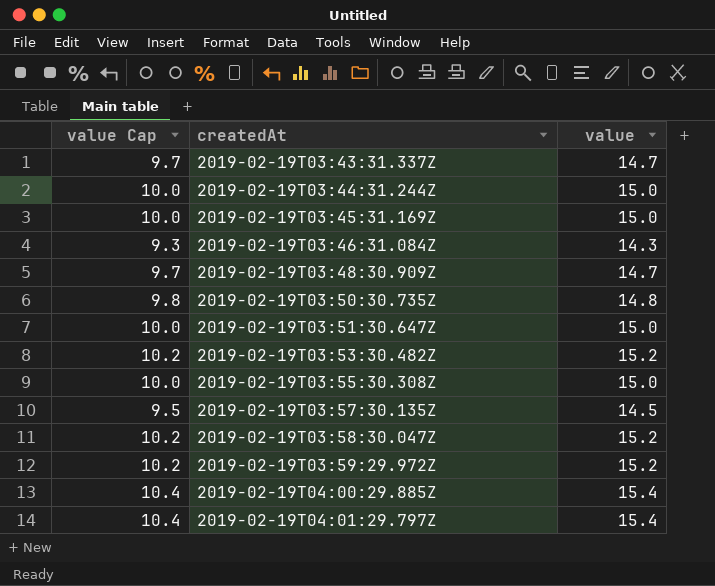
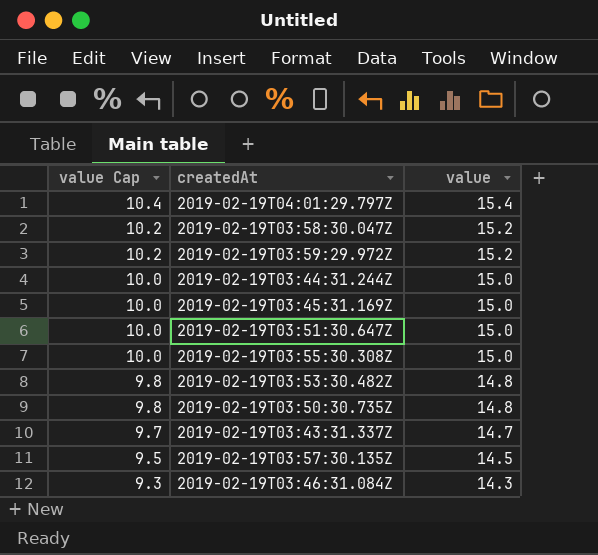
row order: createdAt ascending -> value Cap descending
row 2019-02-19T03:48:30.909Z: 9.7 | 14.7 -> none
row 2019-02-19T04:00:29.885Z: 10.4 | 15.4 -> none
2019-02-19T03:53:30.482Z | value Cap: 10.2 -> 9.8
2019-02-19T03:53:30.482Z | value: 15.2 -> 14.8

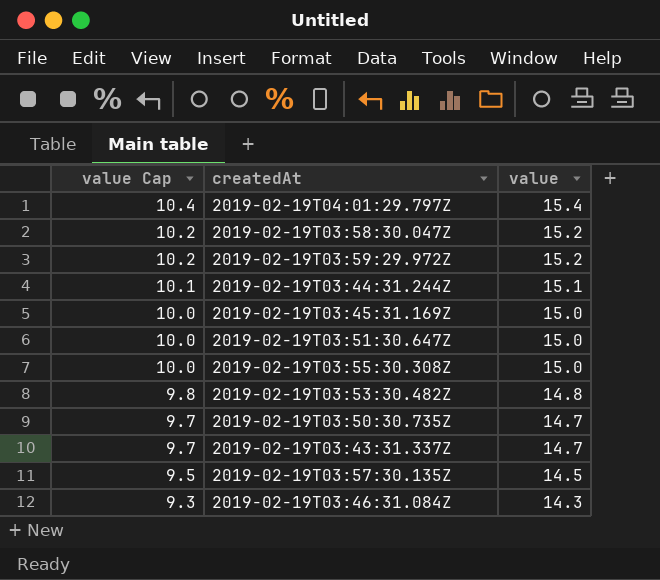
2019-02-19T03:44:31.244Z | value Cap: 10.0 -> 10.1
2019-02-19T03:44:31.244Z | value: 15.0 -> 15.1
2019-02-19T03:50:30.735Z | value Cap: 9.8 -> 9.7
2019-02-19T03:50:30.735Z | value: 14.8 -> 14.7

